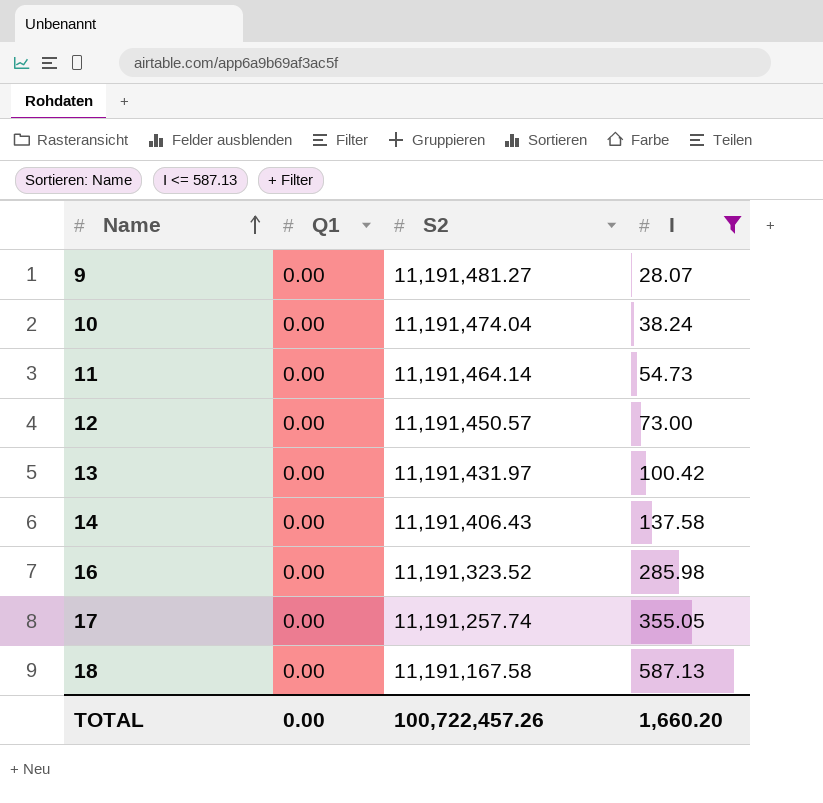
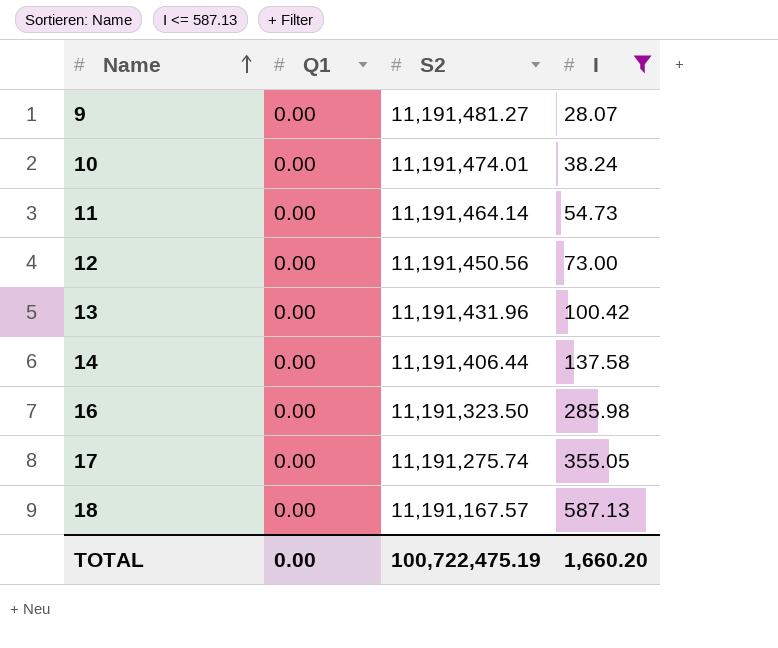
10 | S2: 11,191,474.04 -> 11,191,474.01
12 | S2: 11,191,450.57 -> 11,191,450.56
13 | S2: 11,191,431.97 -> 11,191,431.96
14 | S2: 11,191,406.43 -> 11,191,406.44
16 | S2: 11,191,323.52 -> 11,191,323.50
17 | S2: 11,191,257.74 -> 11,191,275.74
18 | S2: 11,191,167.58 -> 11,191,167.57
TOTAL | S2: 100,722,457.26 -> 100,722,475.19

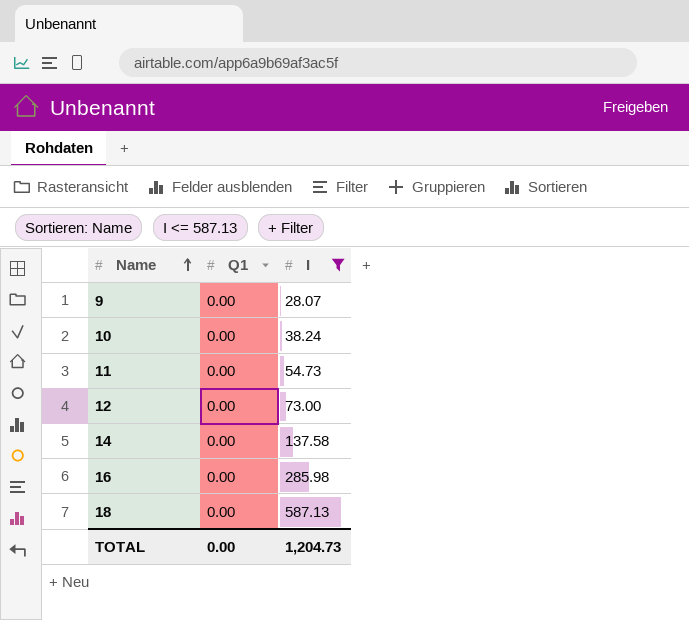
column S2 | position: 3 -> none
row 13: 0.00 | 11,191,431.96 | 100.42 -> none
row 17: 0.00 | 11,191,275.74 | 355.05 -> none
TOTAL | I: 1,660.20 -> 1,204.73

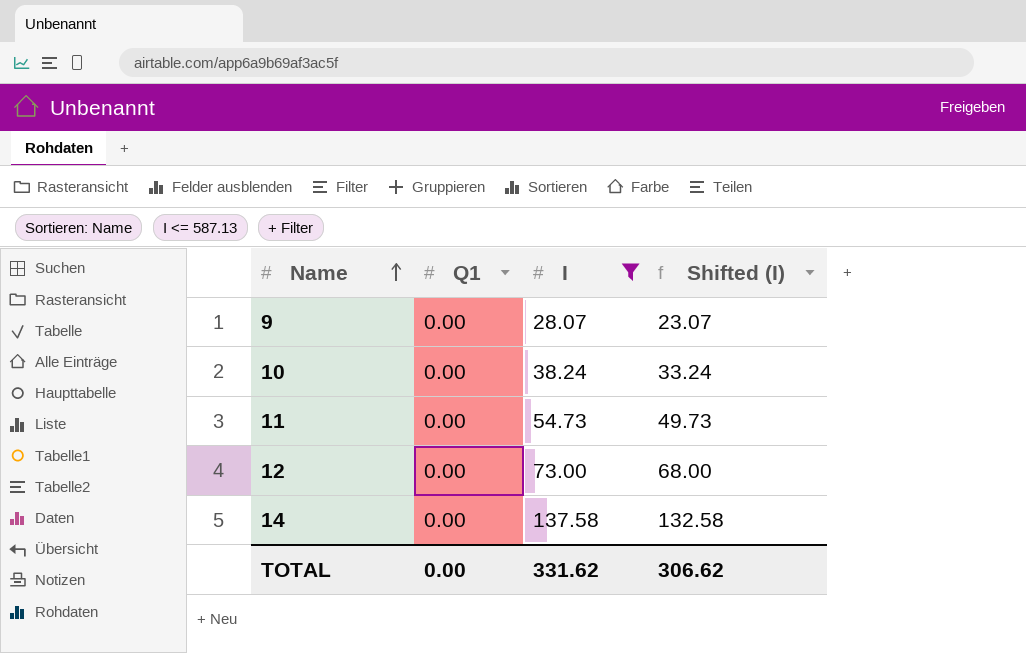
column Shifted (I) | formula: none -> [I] - 5
row 16: 0.00 | 285.98 -> none
row 18: 0.00 | 587.13 -> none
TOTAL | I: 1,204.73 -> 331.62

